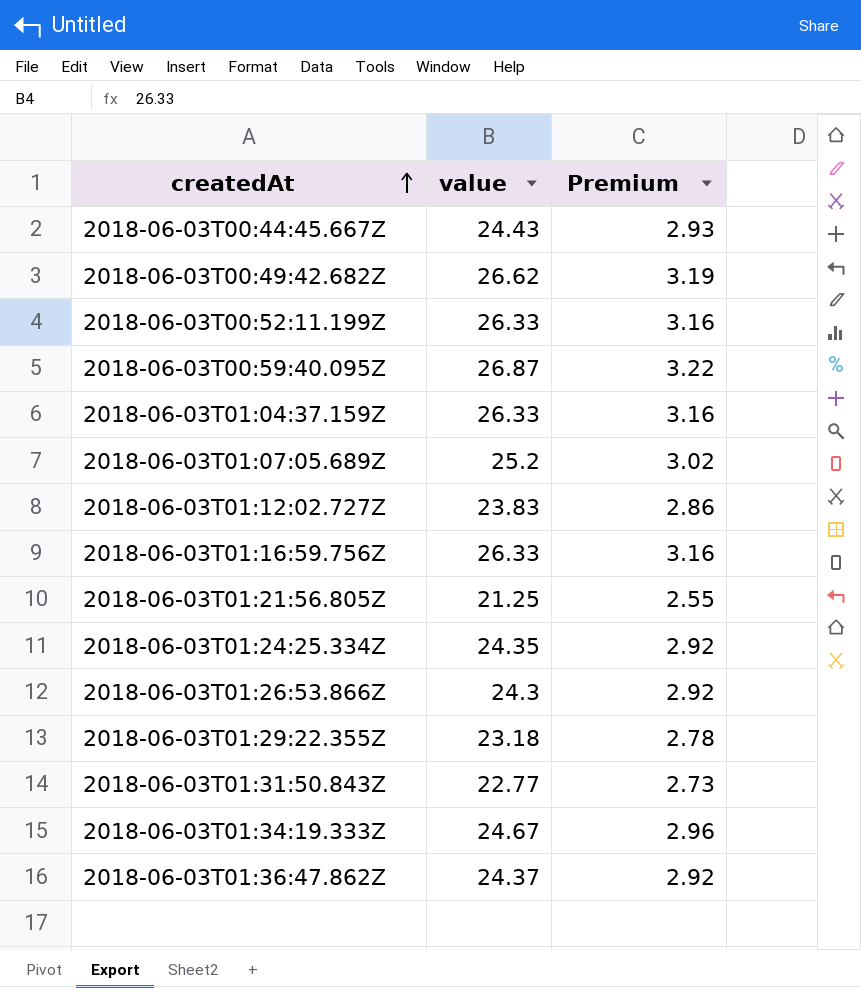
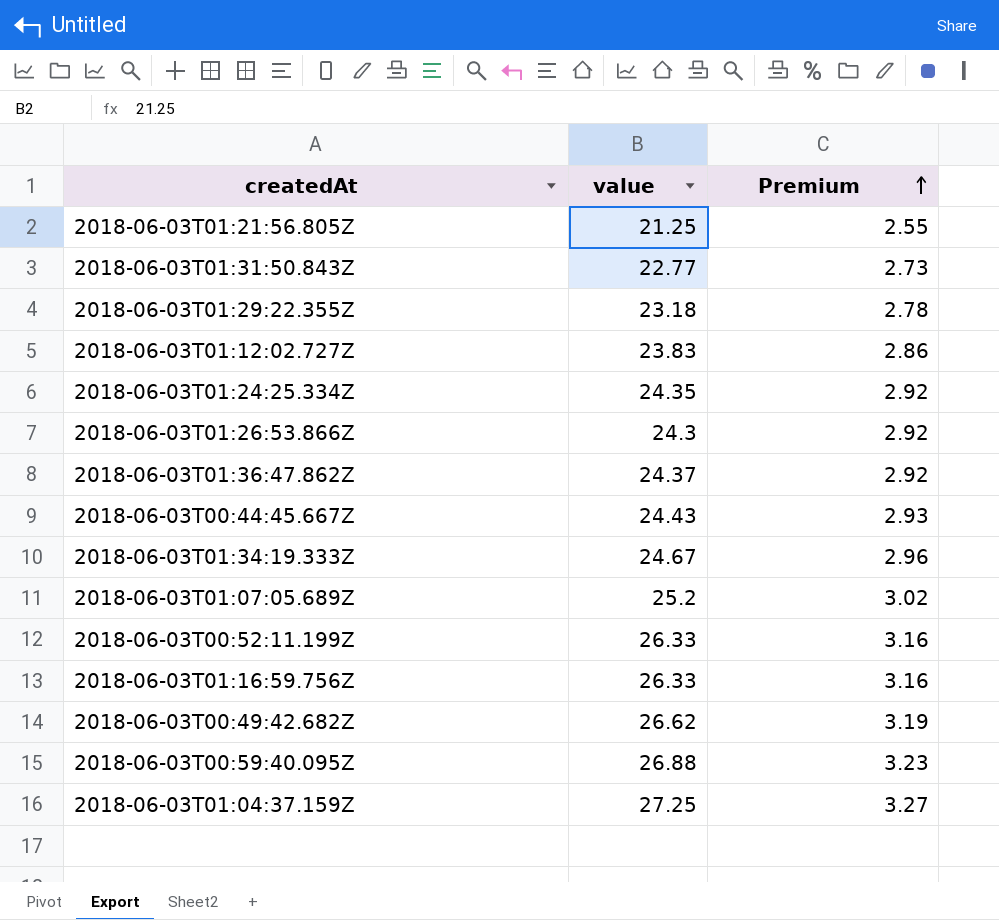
row order: createdAt ascending -> Premium ascending
2018-06-03T00:59:40.095Z | value: 26.87 -> 26.88
2018-06-03T00:59:40.095Z | Premium: 3.22 -> 3.23
2018-06-03T01:04:37.159Z | value: 26.33 -> 27.25
2018-06-03T01:04:37.159Z | Premium: 3.16 -> 3.27

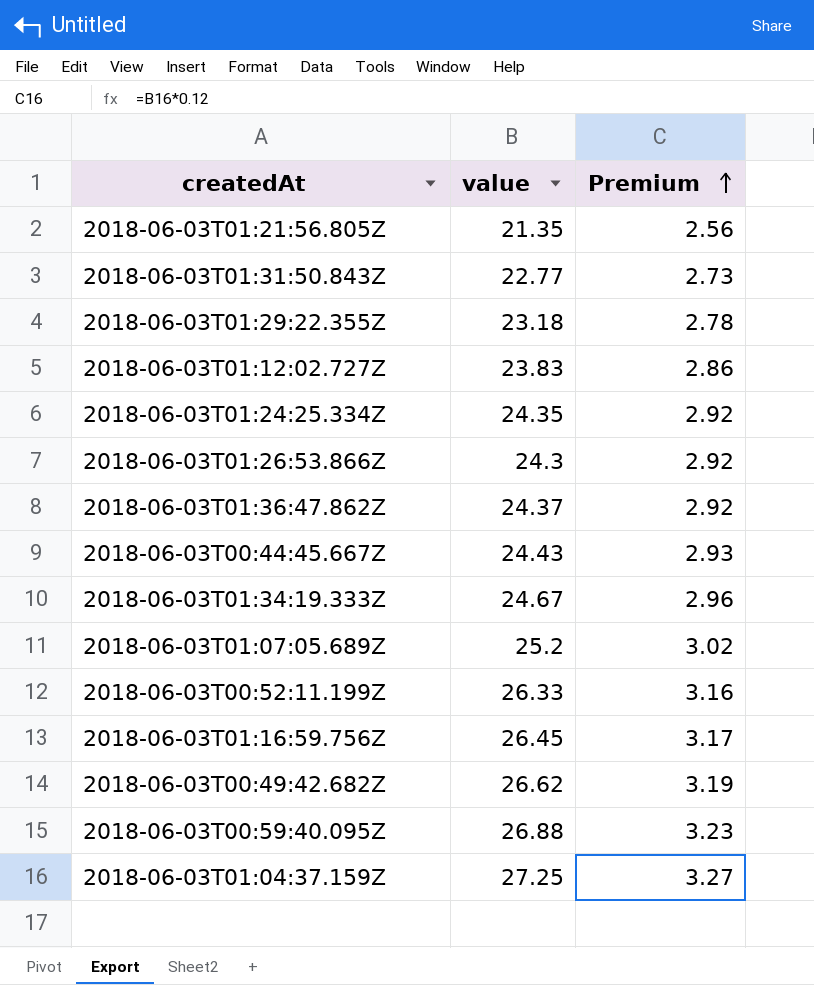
2018-06-03T01:21:56.805Z | value: 21.25 -> 21.35
2018-06-03T01:21:56.805Z | Premium: 2.55 -> 2.56
2018-06-03T01:16:59.756Z | value: 26.33 -> 26.45
2018-06-03T01:16:59.756Z | Premium: 3.16 -> 3.17

